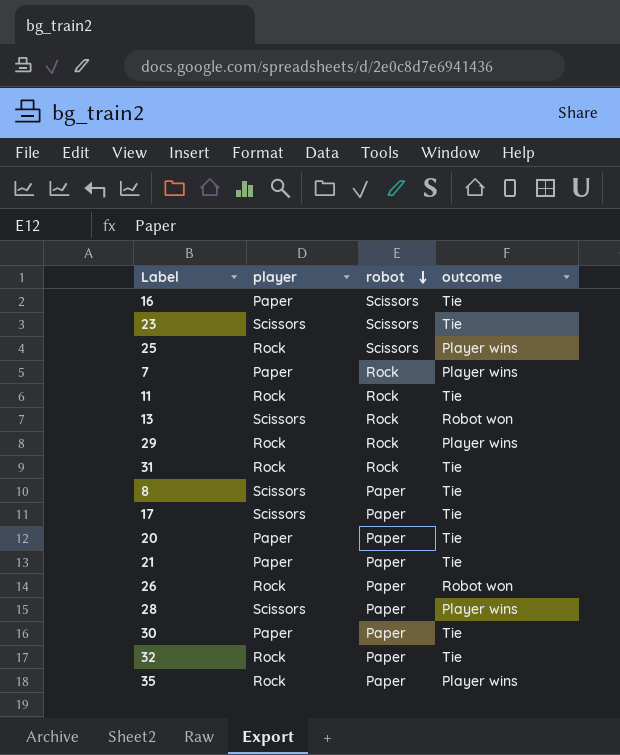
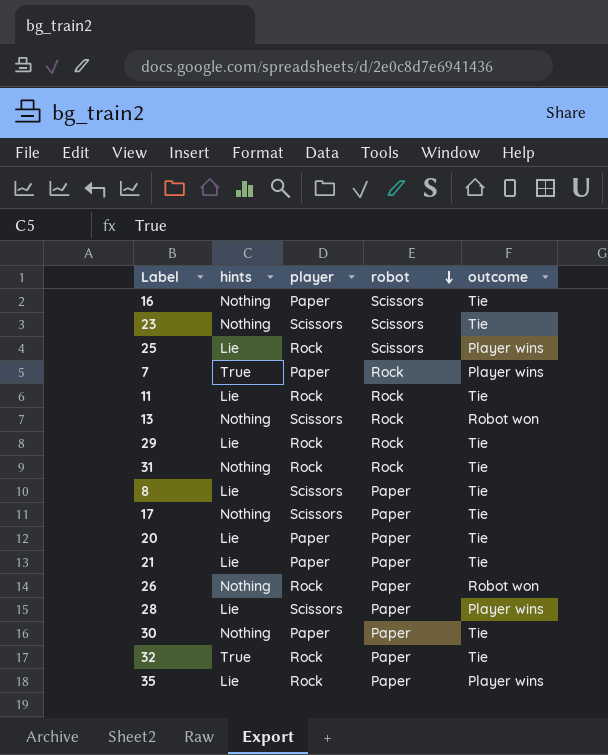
column hints | position: none -> 2
29 | outcome: Player wins -> Tie

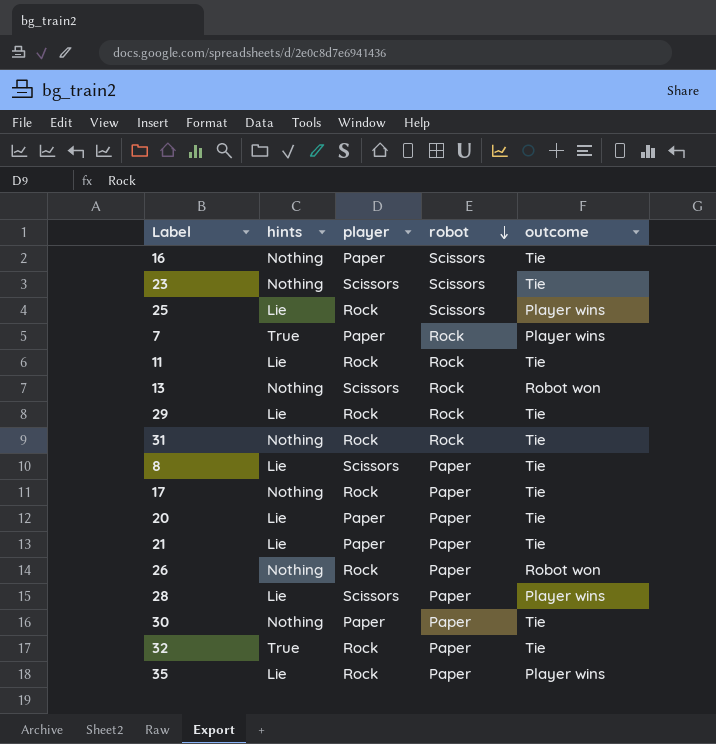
17 | player: Scissors -> Rock

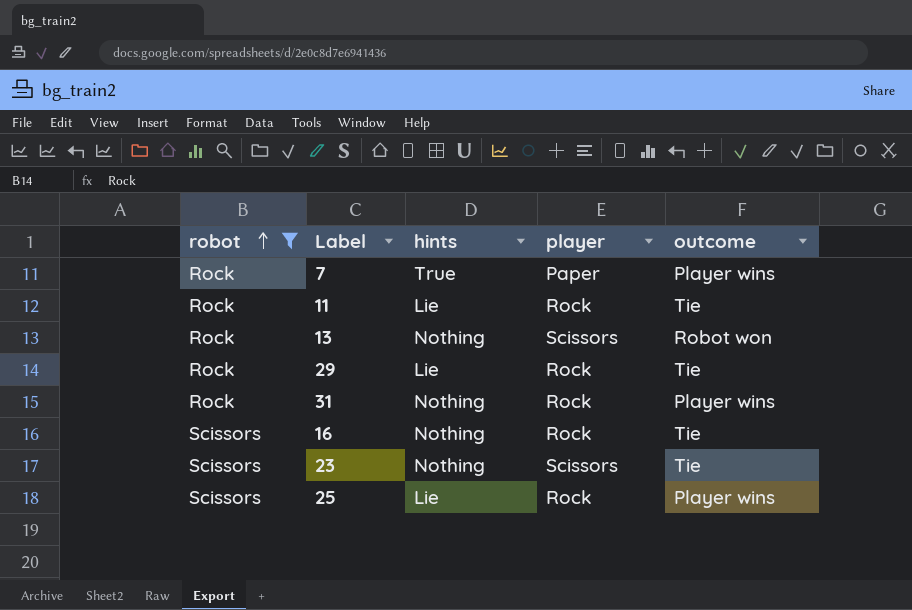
filter: none -> robot != Paper
row order: robot descending -> robot ascending
column robot | position: 4 -> 1
31 | outcome: Tie -> Player wins
16 | player: Paper -> Rock

